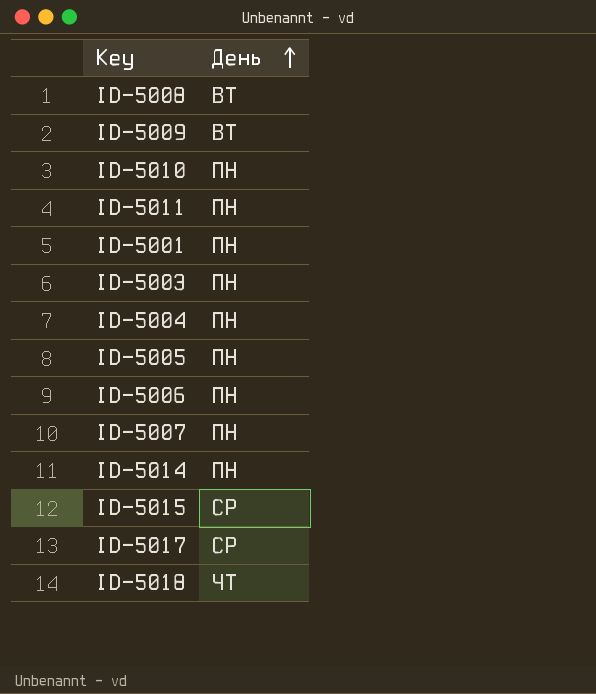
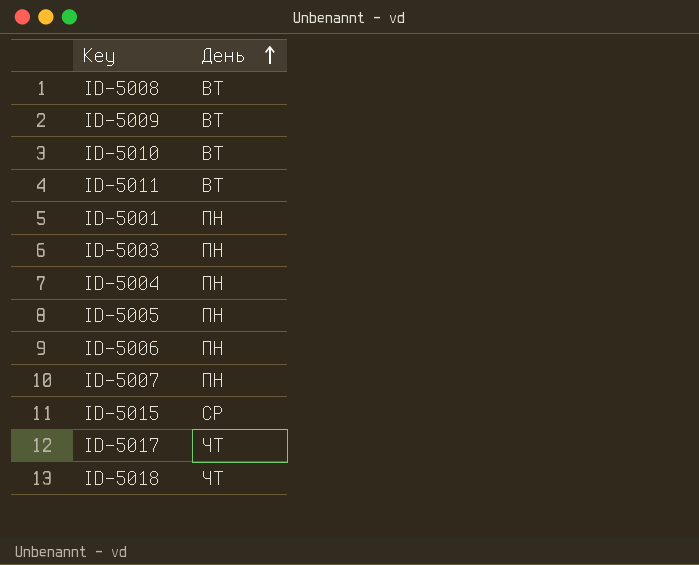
row ID-5014: ПН -> none
ID-5010 | День: ПН -> ВТ
ID-5011 | День: ПН -> ВТ
ID-5017 | День: СР -> ЧТ

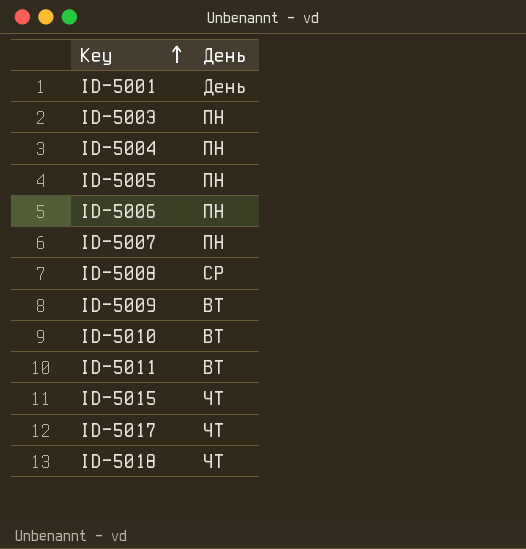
row order: День ascending -> Key ascending
ID-5001 | День: ПН -> День
ID-5008 | День: ВТ -> СР
ID-5015 | День: СР -> ЧТ

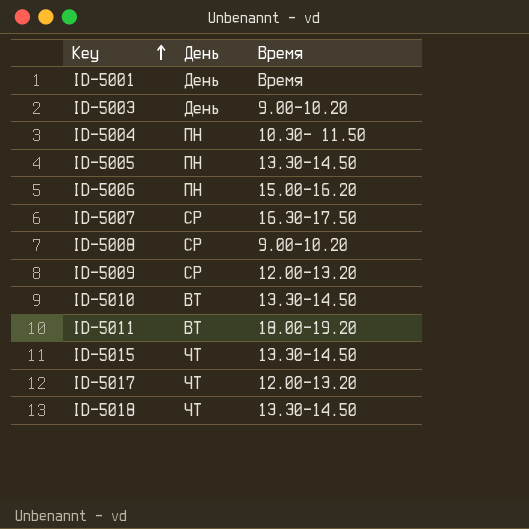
column Время | position: none -> 3
ID-5003 | День: ПН -> День
ID-5007 | День: ПН -> СР
ID-5009 | День: ВТ -> СР

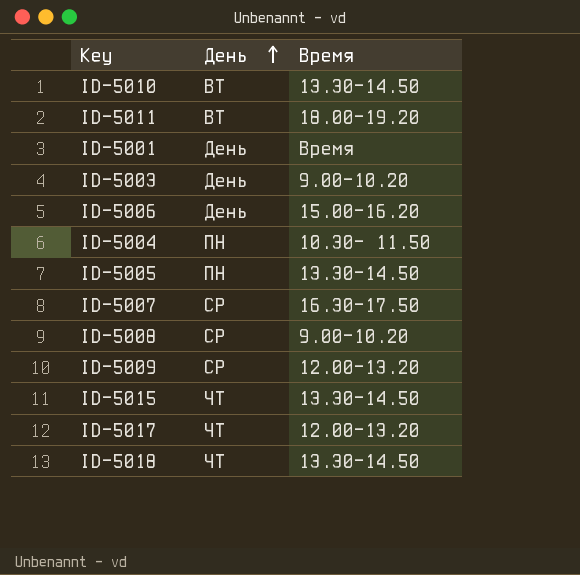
row order: Key ascending -> День ascending
ID-5006 | День: ПН -> День

